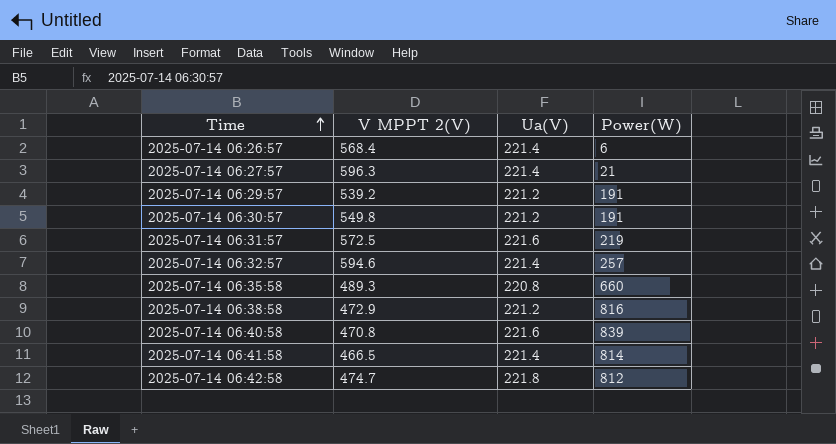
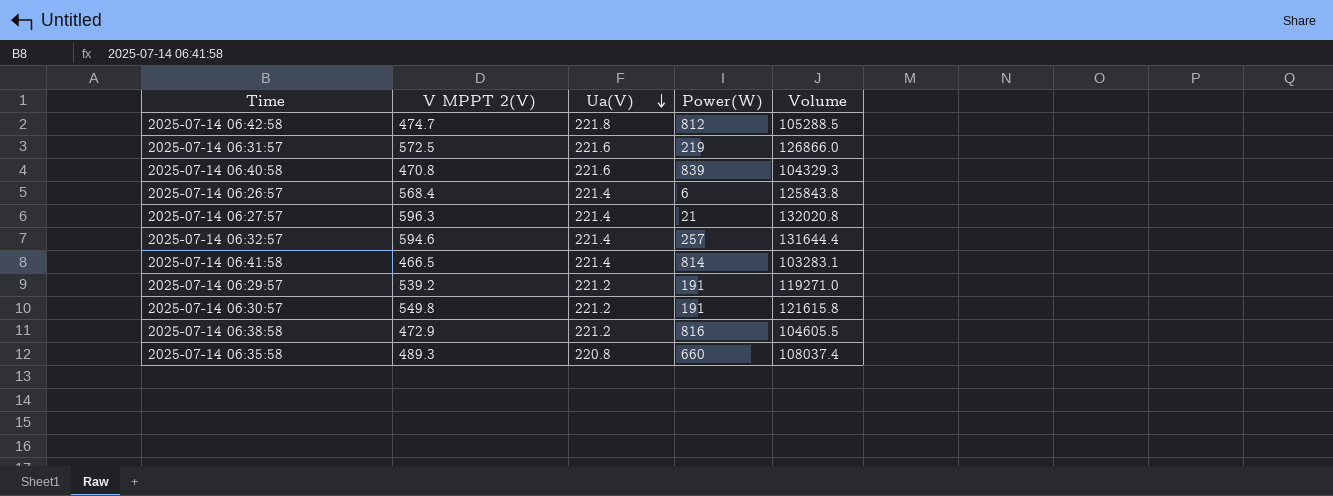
row order: Time ascending -> Ua(V) descending
column Volume | formula: none -> [V MPPT 2(V)] * [Ua(V)]

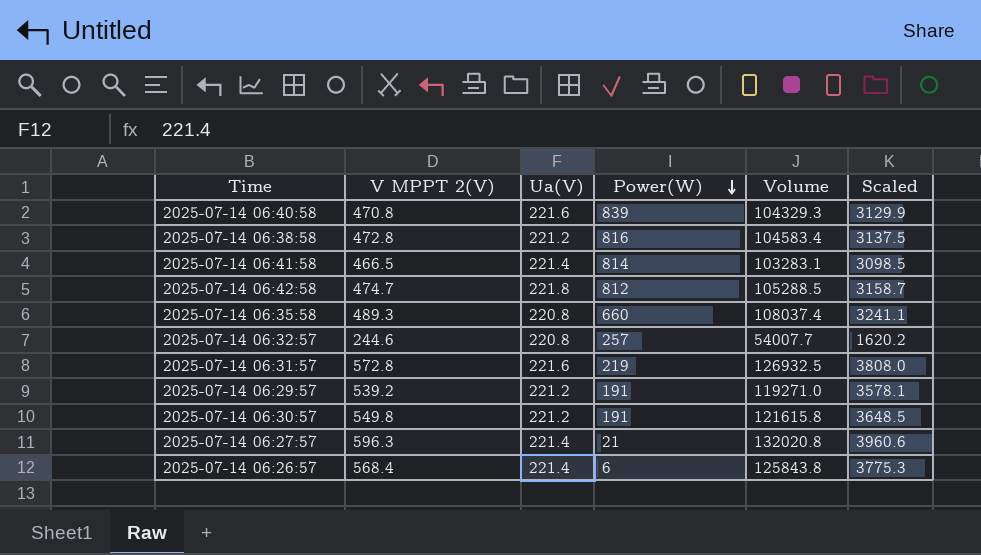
row order: Ua(V) descending -> Power(W) descending
column Scaled | formula: none -> [Volume] * 0.03
2025-07-14 06:38:58 | V MPPT 2(V): 472.9 -> 472.8
2025-07-14 06:38:58 | Volume: 104605.5 -> 104583.4
2025-07-14 06:32:57 | V MPPT 2(V): 594.6 -> 244.6
2025-07-14 06:32:57 | Ua(V): 221.4 -> 220.8
2025-07-14 06:32:57 | Volume: 131644.4 -> 54007.7
2025-07-14 06:31:57 | V MPPT 2(V): 572.5 -> 572.8
2025-07-14 06:31:57 | Volume: 126866.0 -> 126932.5

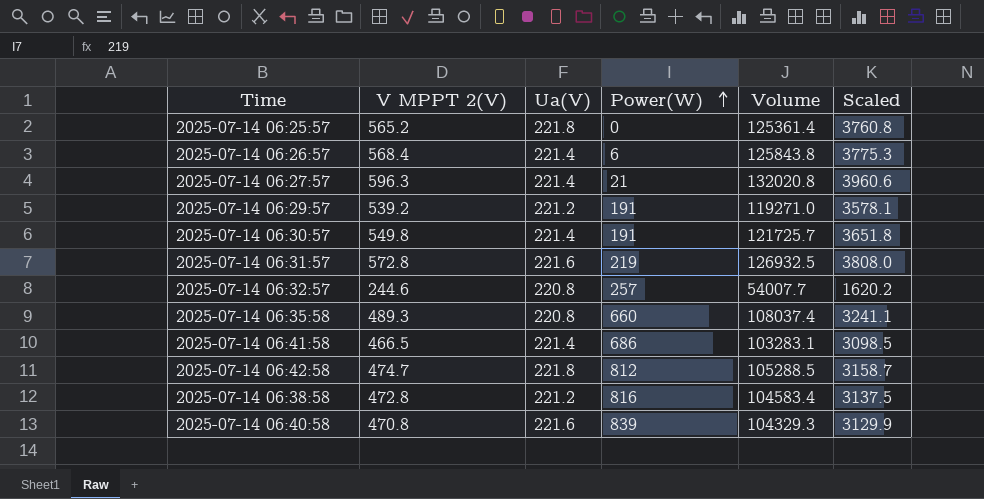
row order: Power(W) descending -> Power(W) ascending
row 2025-07-14 06:25:57: none -> 565.2 | 221.8 | 0 | 125361.4 | 3760.8
2025-07-14 06:30:57 | Ua(V): 221.2 -> 221.4
2025-07-14 06:30:57 | Volume: 121615.8 -> 121725.7
2025-07-14 06:30:57 | Scaled: 3648.5 -> 3651.8
2025-07-14 06:41:58 | Power(W): 814 -> 686

